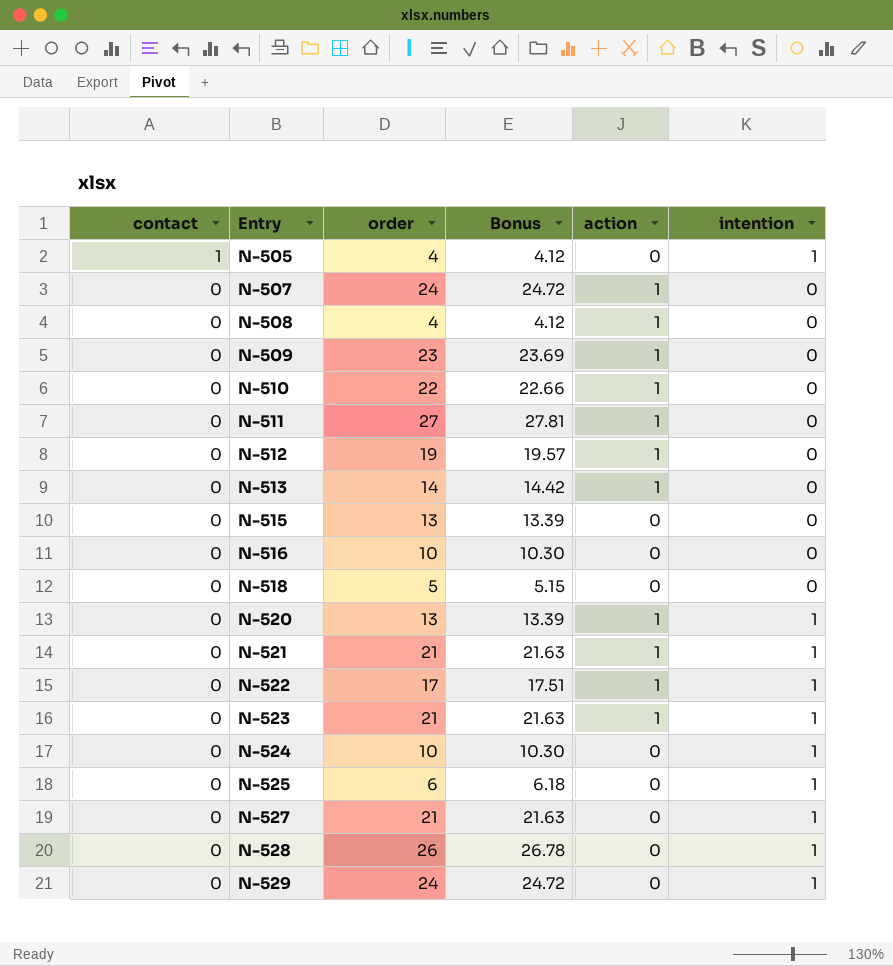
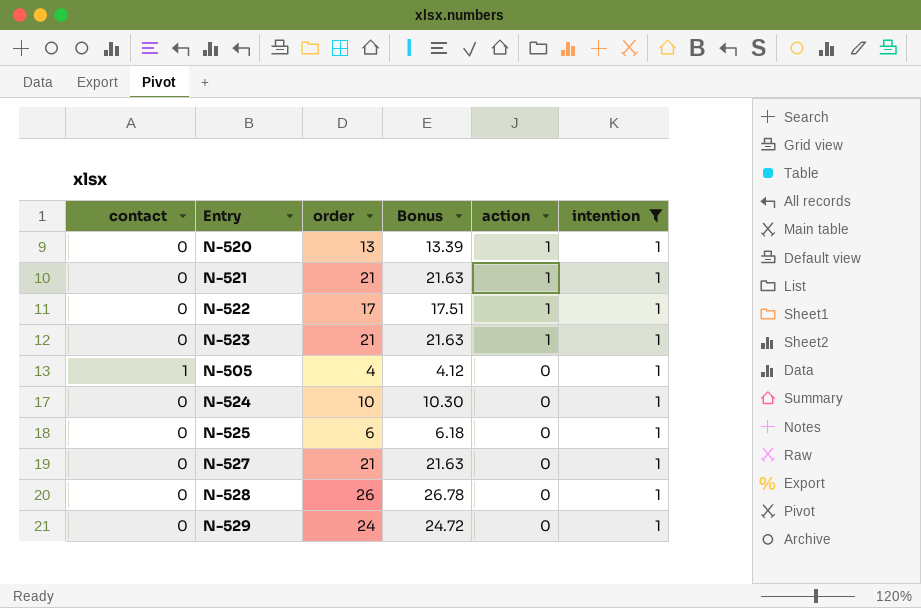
filter: none -> intention = 1
row order: contact descending -> action descending

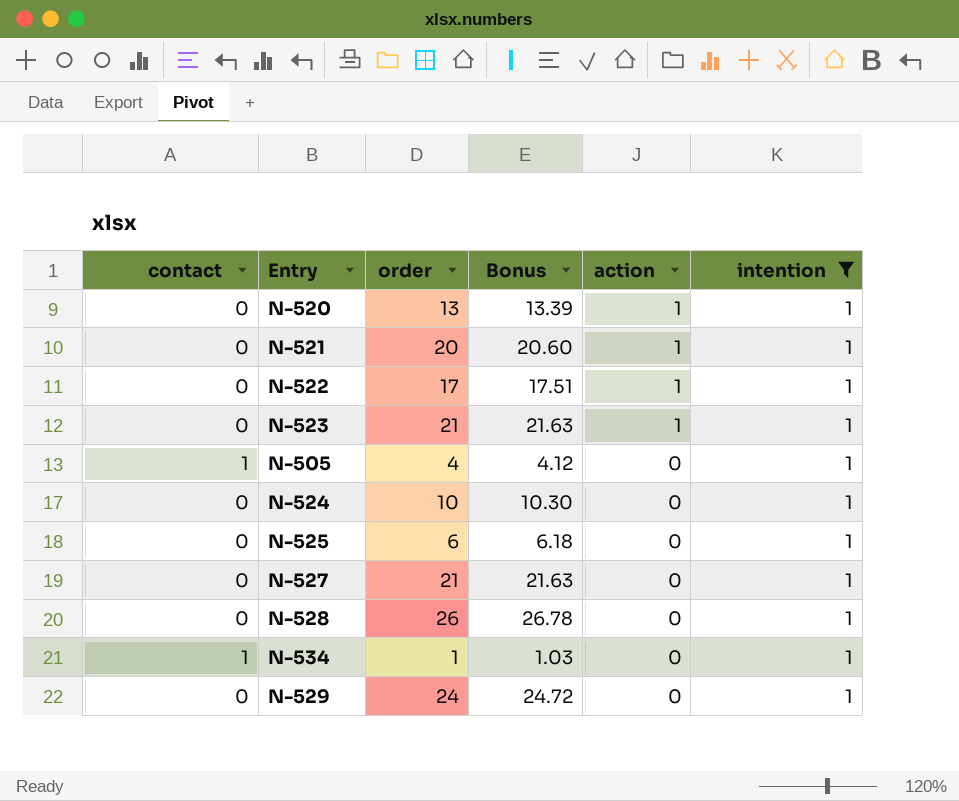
N-521 | order: 21 -> 20
N-521 | Bonus: 21.63 -> 20.60
row N-534: none -> 1 | 1 | 1.03 | 0 | 1

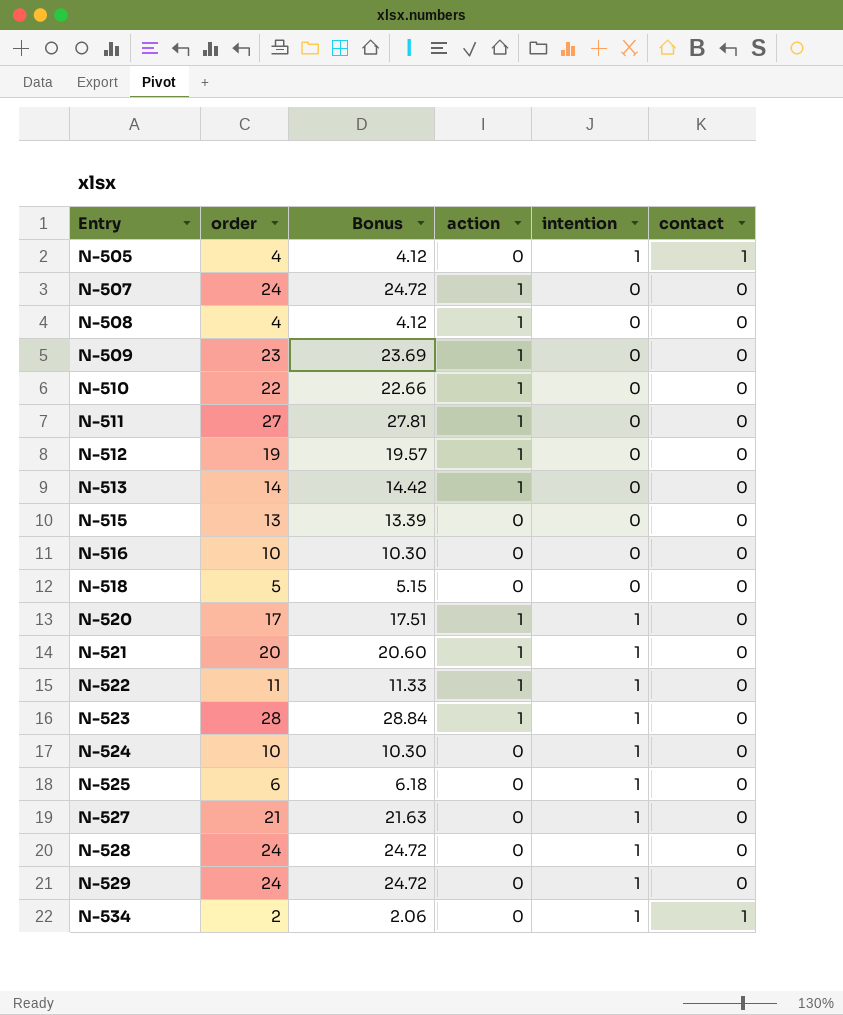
filter: intention = 1 -> none
row order: action descending -> Entry ascending
column contact | position: 1 -> 6
N-520 | order: 13 -> 17
N-520 | Bonus: 13.39 -> 17.51
N-522 | order: 17 -> 11
N-522 | Bonus: 17.51 -> 11.33
N-523 | order: 21 -> 28
N-523 | Bonus: 21.63 -> 28.84
N-528 | order: 26 -> 24
N-528 | Bonus: 26.78 -> 24.72
N-534 | order: 1 -> 2
N-534 | Bonus: 1.03 -> 2.06

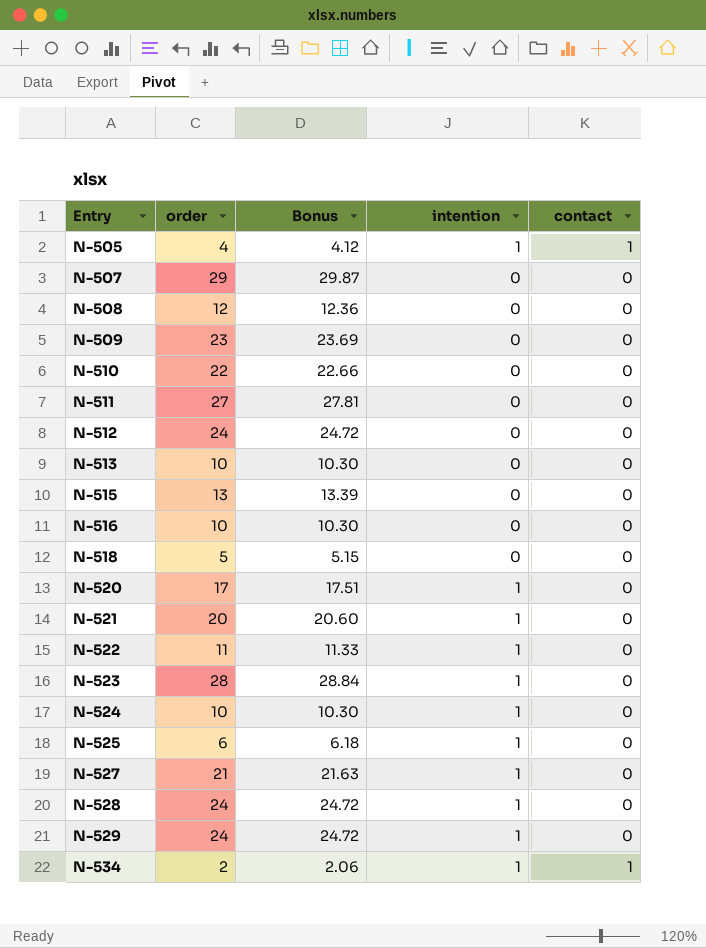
column action | position: 4 -> none
N-507 | order: 24 -> 29
N-507 | Bonus: 24.72 -> 29.87
N-508 | order: 4 -> 12
N-508 | Bonus: 4.12 -> 12.36
N-512 | order: 19 -> 24
N-512 | Bonus: 19.57 -> 24.72
N-513 | order: 14 -> 10
N-513 | Bonus: 14.42 -> 10.30

